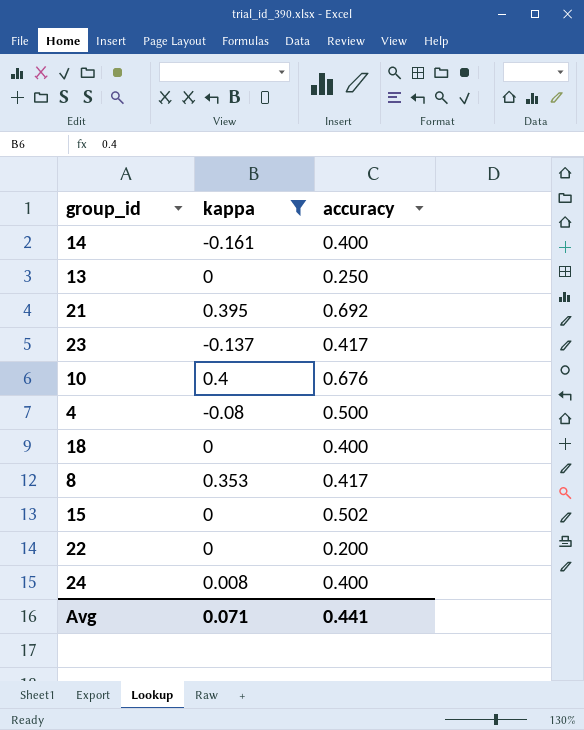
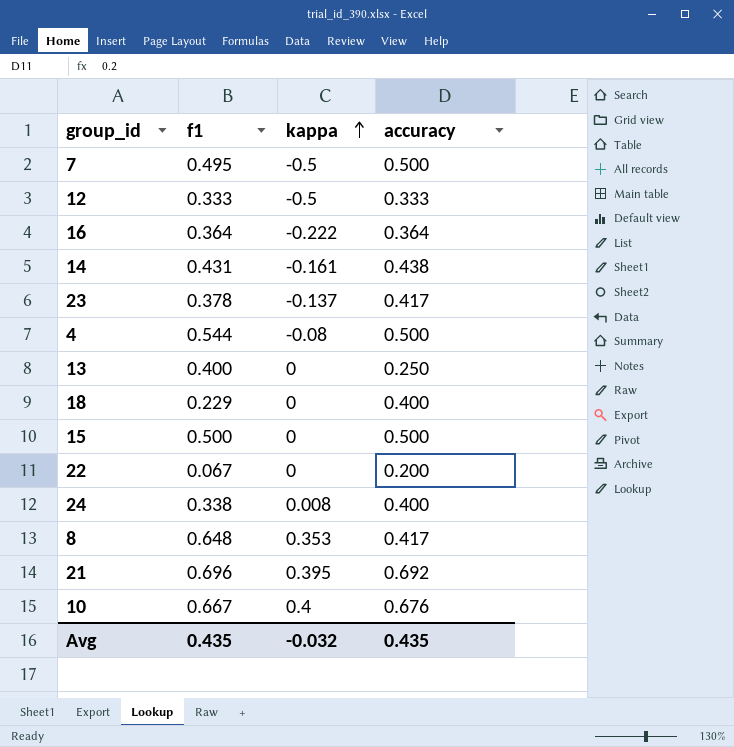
filter: kappa >= -0.161 -> none
row order: none -> kappa ascending
column f1 | position: none -> 2
14 | accuracy: 0.400 -> 0.438
15 | accuracy: 0.502 -> 0.500
Avg | kappa: 0.071 -> -0.032
Avg | accuracy: 0.441 -> 0.435

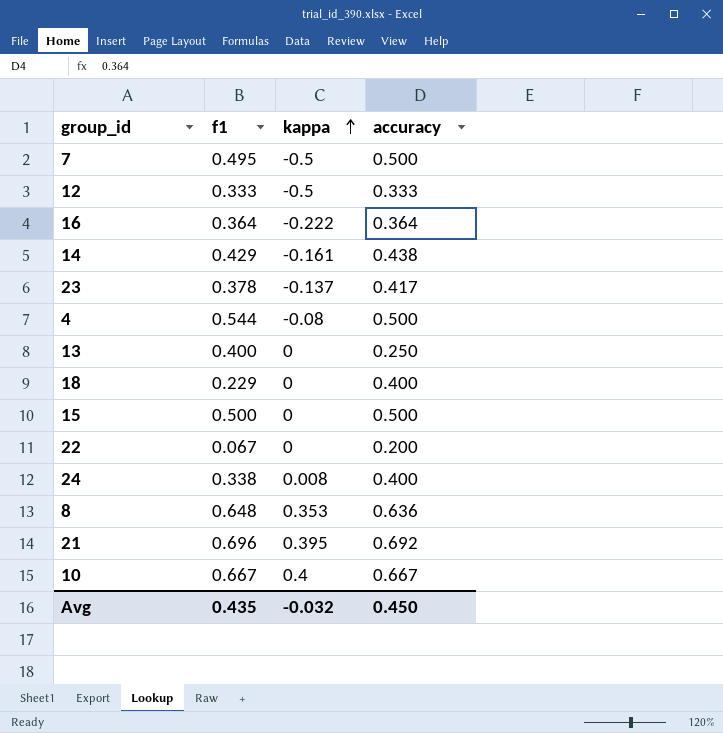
14 | f1: 0.431 -> 0.429
8 | accuracy: 0.417 -> 0.636
10 | accuracy: 0.676 -> 0.667
Avg | accuracy: 0.435 -> 0.450

